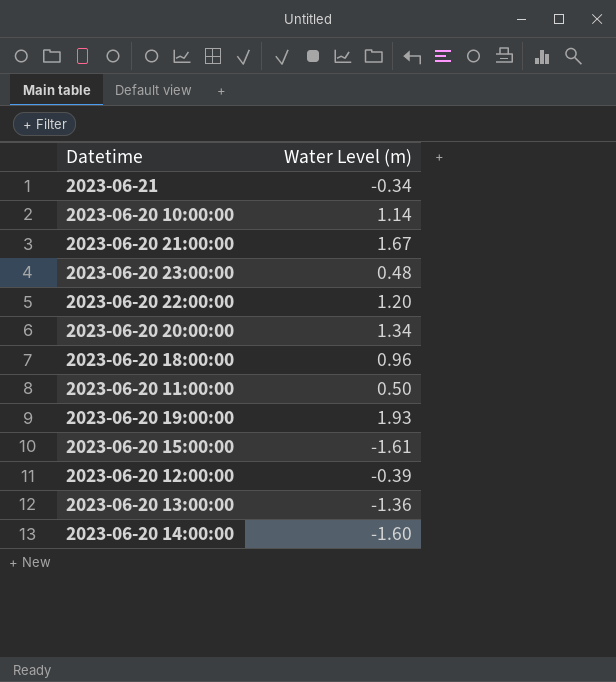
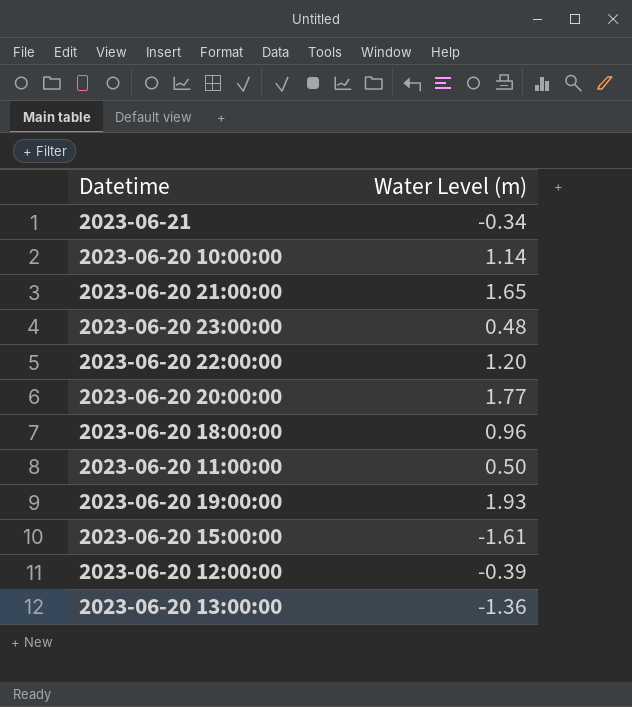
row 2023-06-20 14:00:00: -1.60 -> none
2023-06-20 21:00:00 | Water Level (m): 1.67 -> 1.65
2023-06-20 20:00:00 | Water Level (m): 1.34 -> 1.77

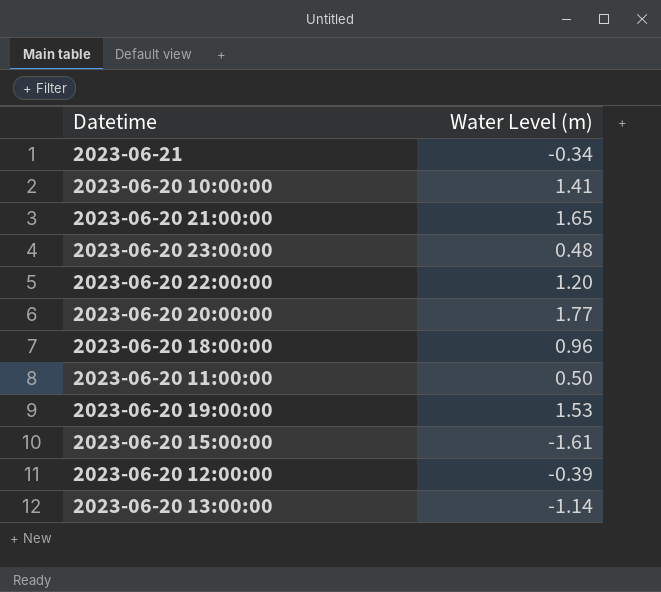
2023-06-20 10:00:00 | Water Level (m): 1.14 -> 1.41
2023-06-20 19:00:00 | Water Level (m): 1.93 -> 1.53
2023-06-20 13:00:00 | Water Level (m): -1.36 -> -1.14

